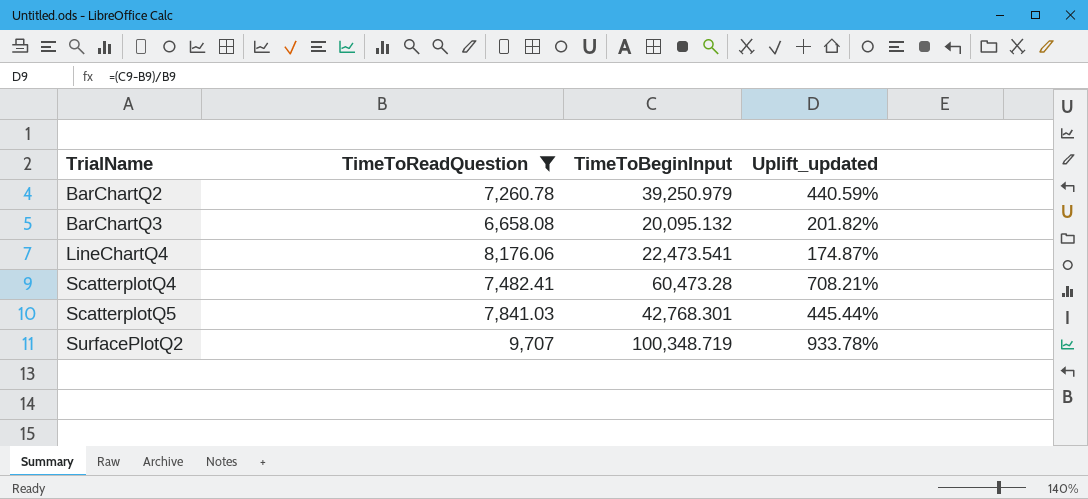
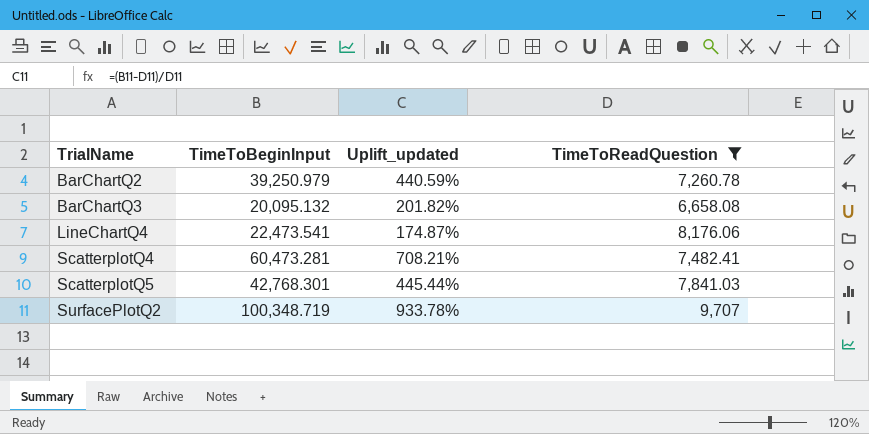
column TimeToReadQuestion | position: 2 -> 4
ScatterplotQ4 | TimeToBeginInput: 60,473.28 -> 60,473.281

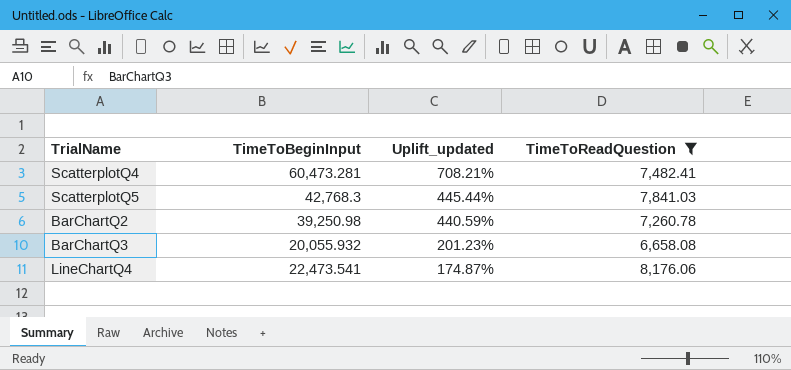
row order: TrialName ascending -> Uplift_updated descending
row SurfacePlotQ2: 100,348.719 | 933.78% | 9,707 -> none
ScatterplotQ5 | TimeToBeginInput: 42,768.301 -> 42,768.3
BarChartQ2 | TimeToBeginInput: 39,250.979 -> 39,250.98
BarChartQ3 | TimeToBeginInput: 20,095.132 -> 20,055.932
BarChartQ3 | Uplift_updated: 201.82% -> 201.23%

